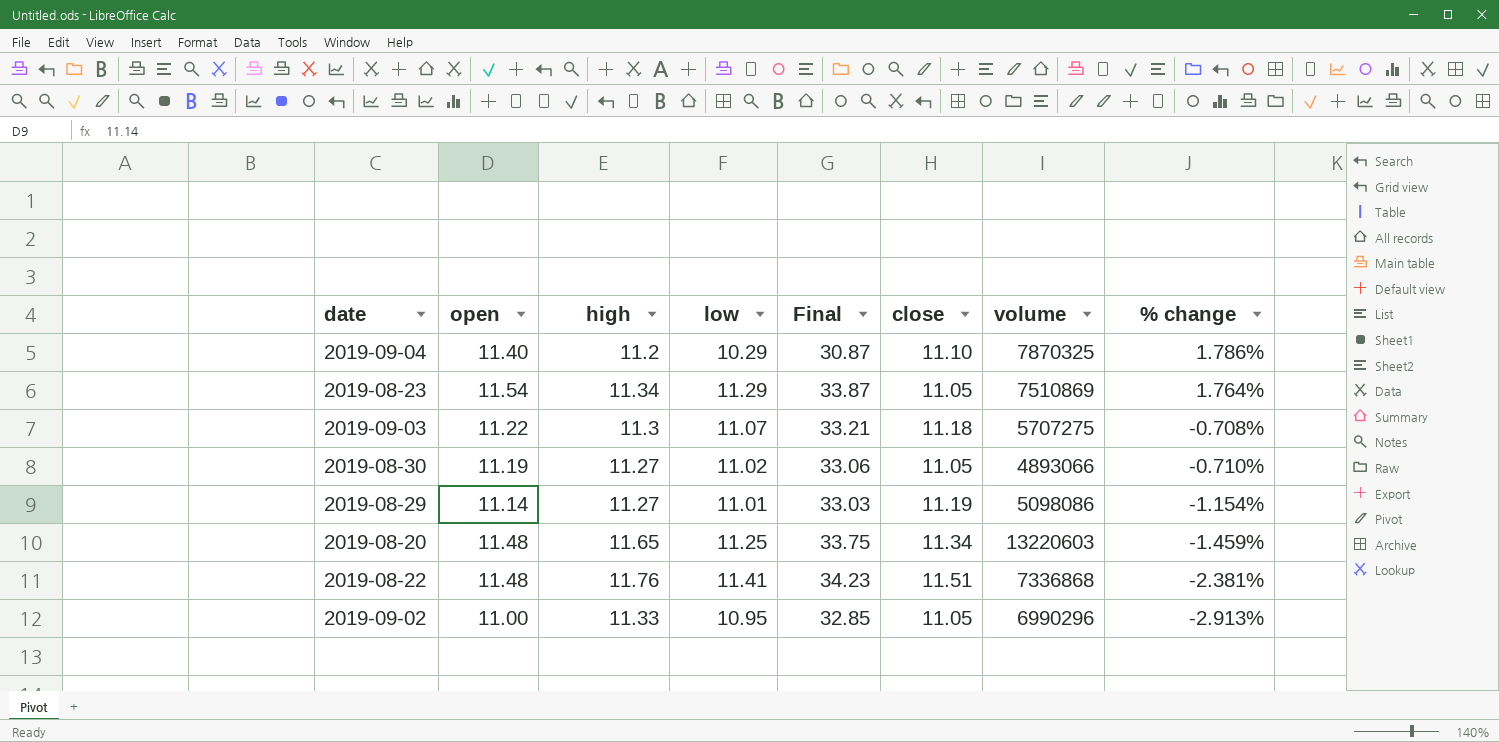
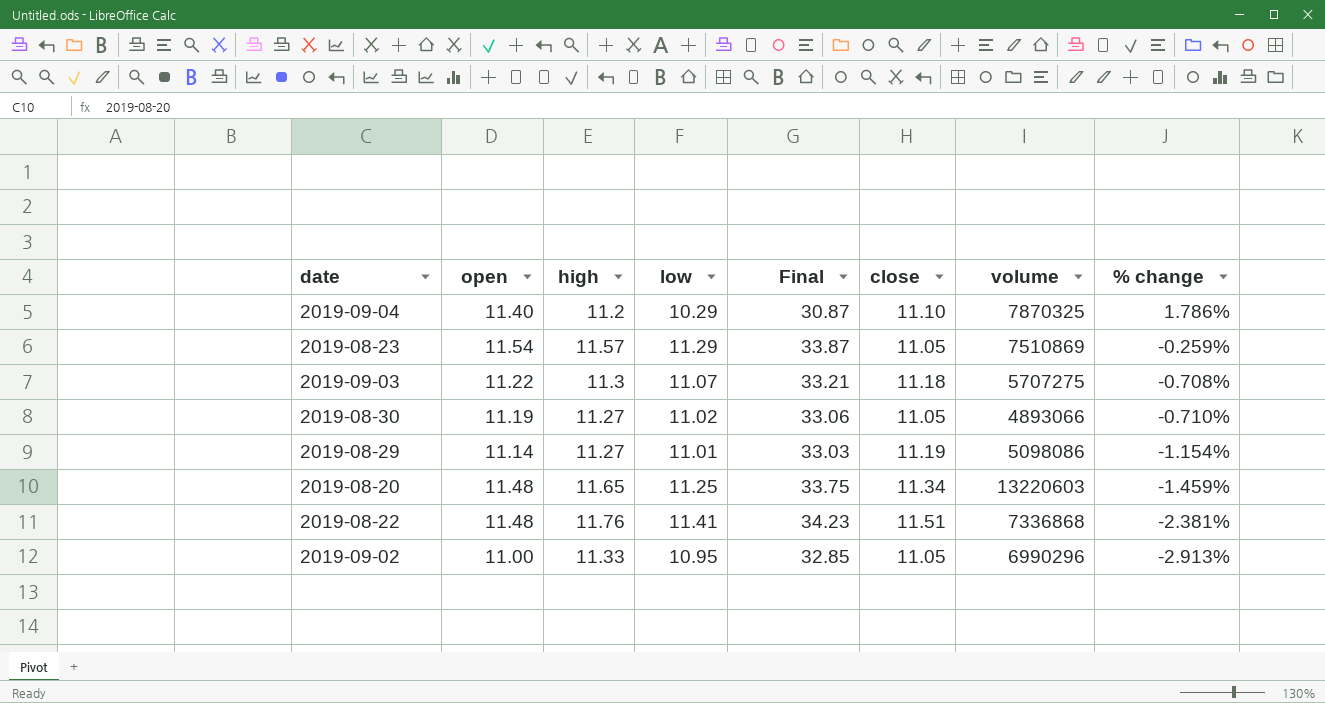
2019-08-23 | high: 11.34 -> 11.57
2019-08-23 | % change: 1.764% -> -0.259%

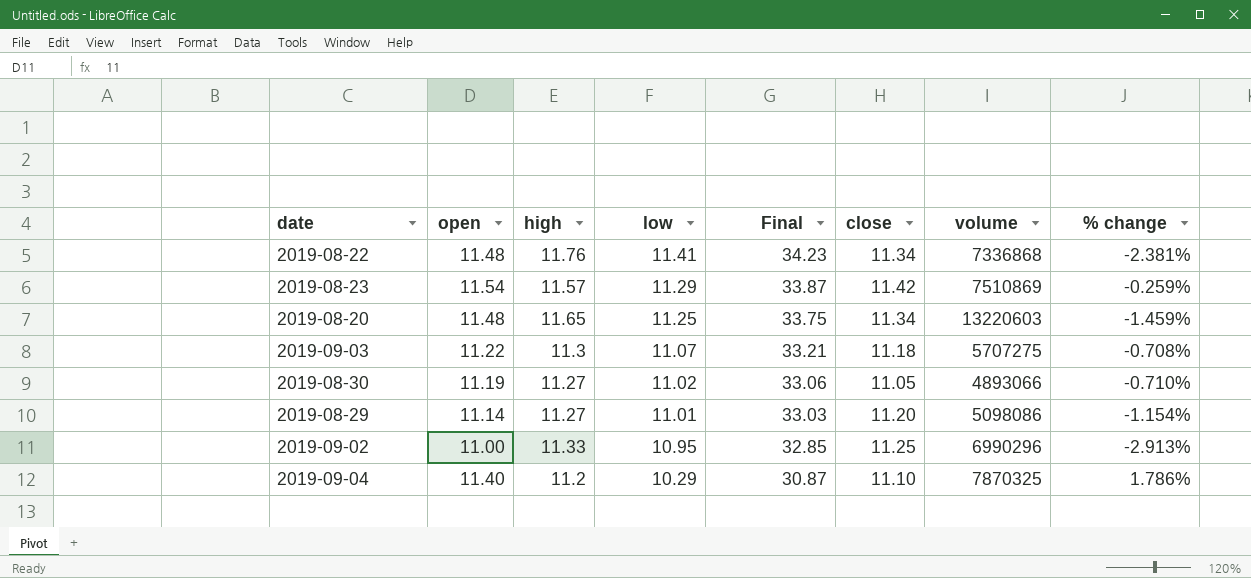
row order: % change descending -> low descending
2019-08-22 | close: 11.51 -> 11.34
2019-08-23 | close: 11.05 -> 11.42
2019-08-29 | close: 11.19 -> 11.20
2019-09-02 | close: 11.05 -> 11.25

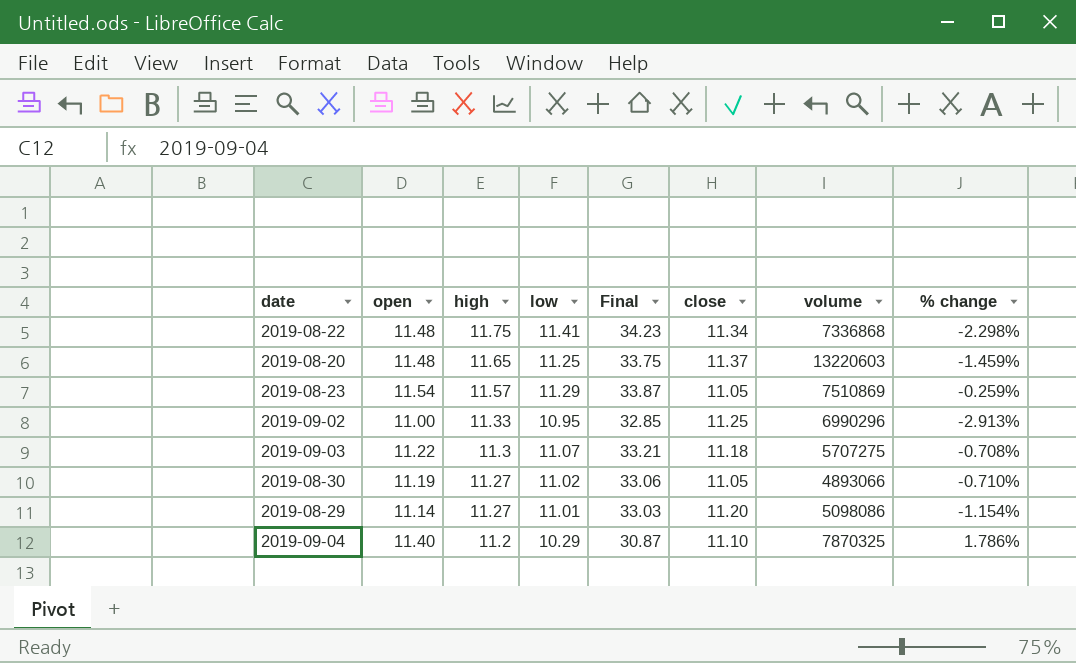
row order: low descending -> high descending
2019-08-22 | high: 11.76 -> 11.75
2019-08-22 | % change: -2.381% -> -2.298%
2019-08-20 | close: 11.34 -> 11.37
2019-08-23 | close: 11.42 -> 11.05

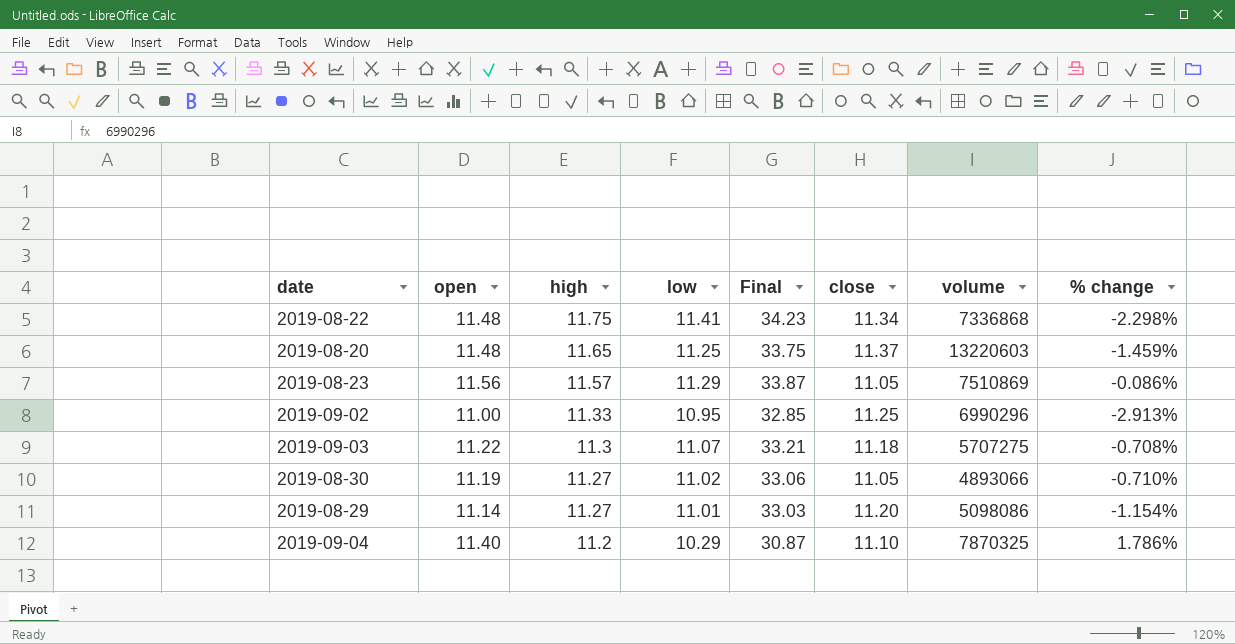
2019-08-23 | open: 11.54 -> 11.56
2019-08-23 | % change: -0.259% -> -0.086%

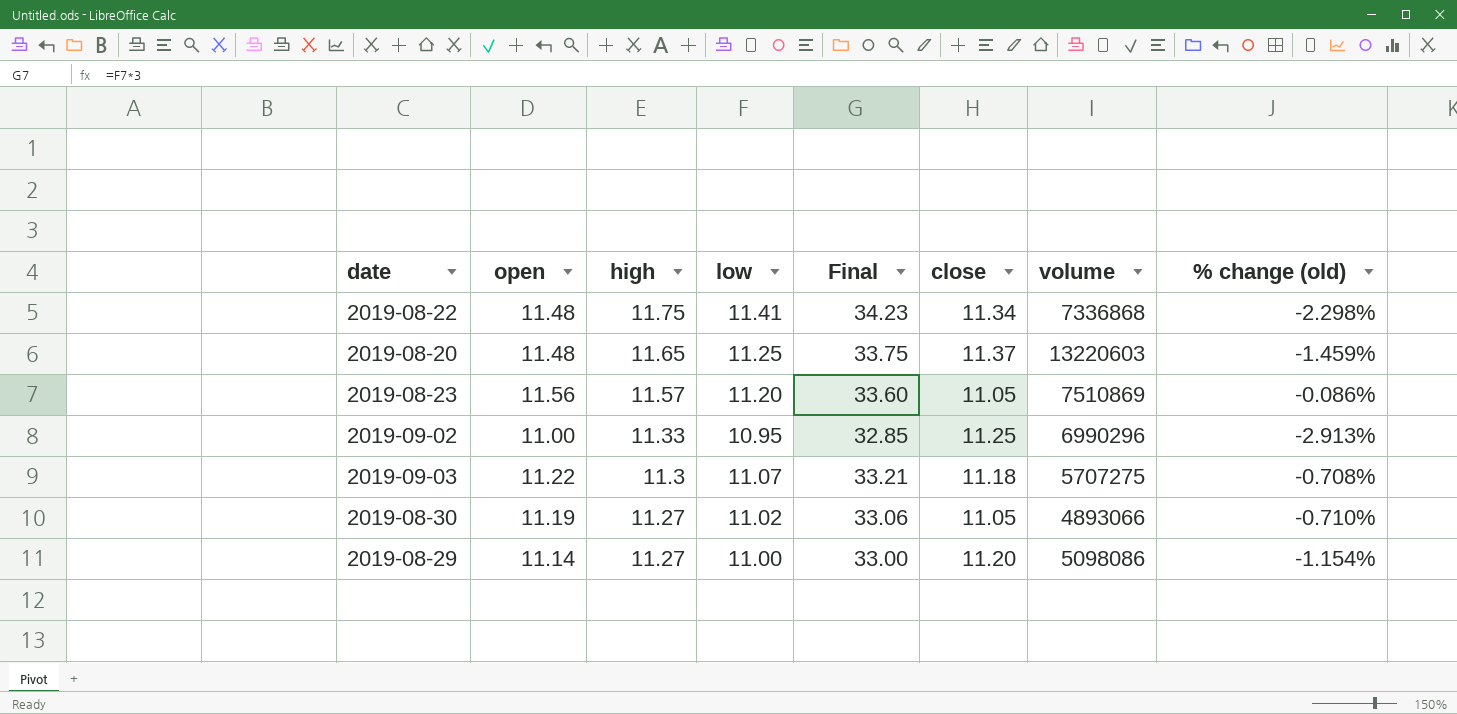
column name: % change -> % change (old)
row 2019-09-04: 11.40 | 11.2 | 10.29 | 30.87 | 11.10 | 7870325 | 1.786% -> none
2019-08-23 | low: 11.29 -> 11.20
2019-08-23 | Final: 33.87 -> 33.60
2019-08-29 | low: 11.01 -> 11.00
2019-08-29 | Final: 33.03 -> 33.00

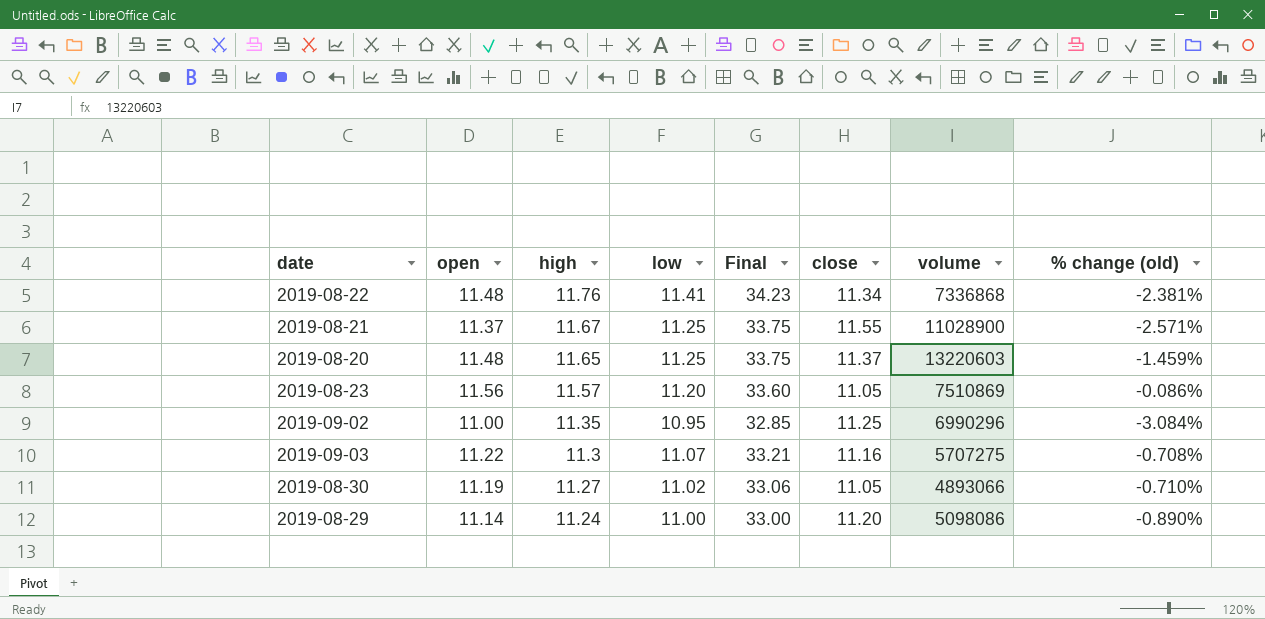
2019-08-22 | high: 11.75 -> 11.76
2019-08-22 | % change (old): -2.298% -> -2.381%
row 2019-08-21: none -> 11.37 | 11.67 | 11.25 | 33.75 | 11.55 | 11028900 | -2.571%
2019-09-02 | high: 11.33 -> 11.35
2019-09-02 | % change (old): -2.913% -> -3.084%
2019-09-03 | close: 11.18 -> 11.16
2019-08-29 | high: 11.27 -> 11.24
2019-08-29 | % change (old): -1.154% -> -0.890%

